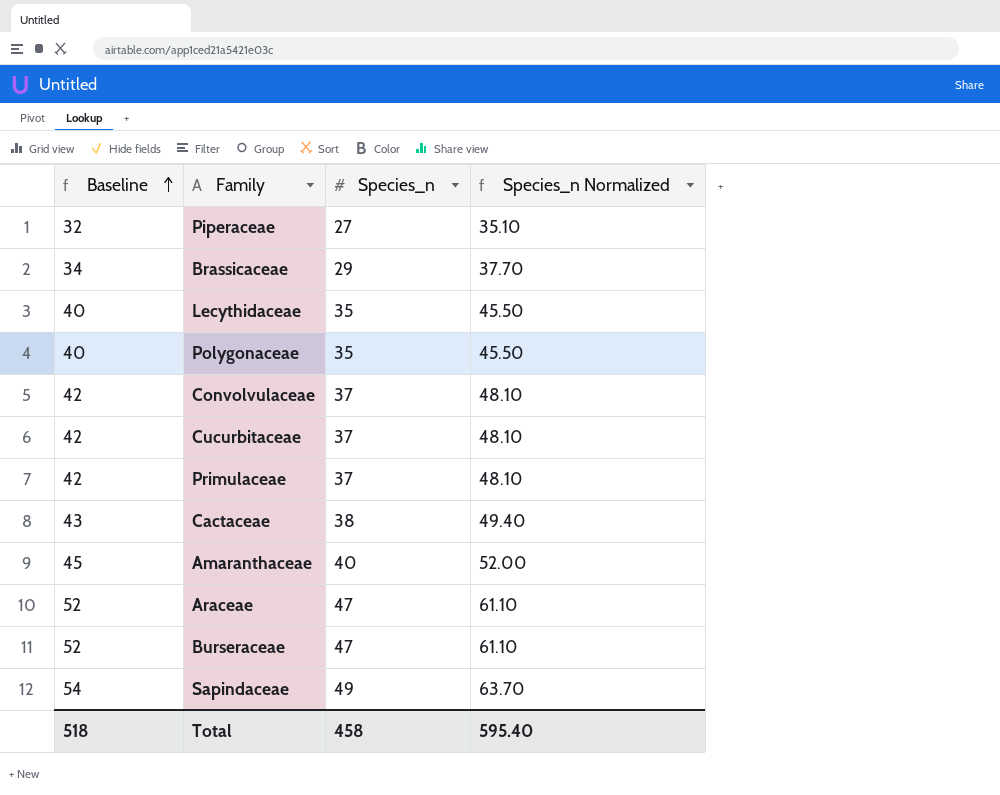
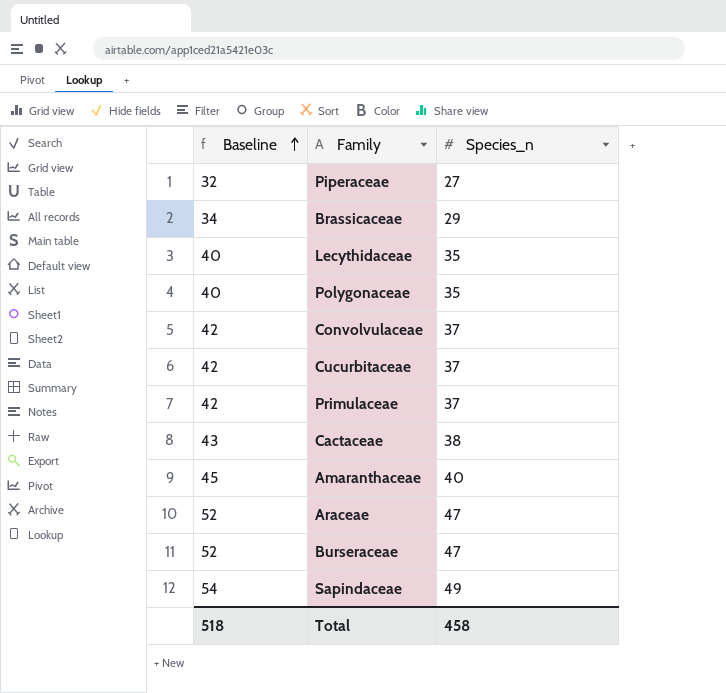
column Species_n Normalized | formula: [Species_n] * 1.3 -> none

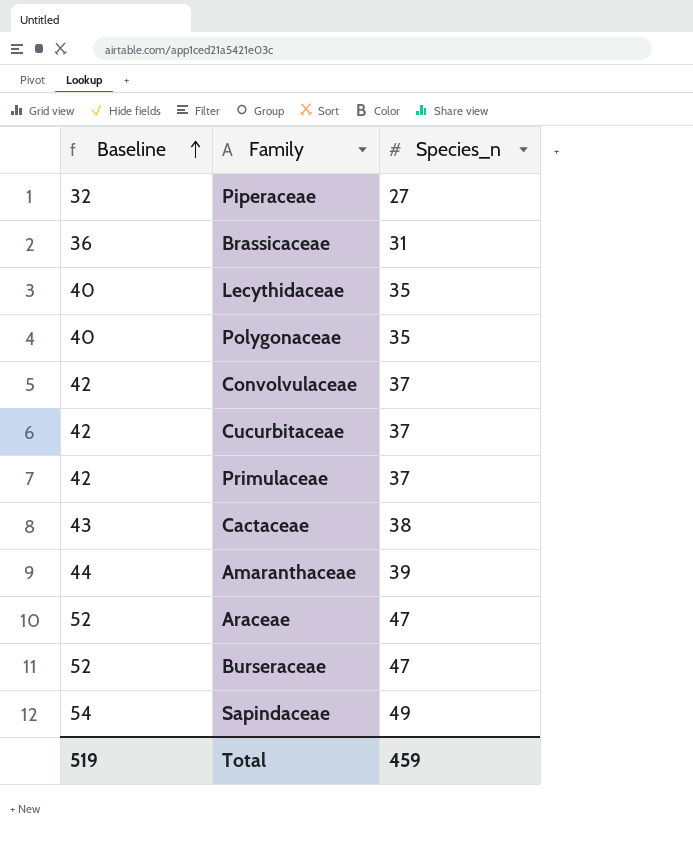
Brassicaceae | Baseline: 34 -> 36
Brassicaceae | Species_n: 29 -> 31
Amaranthaceae | Baseline: 45 -> 44
Amaranthaceae | Species_n: 40 -> 39
Total | Baseline: 518 -> 519
Total | Species_n: 458 -> 459

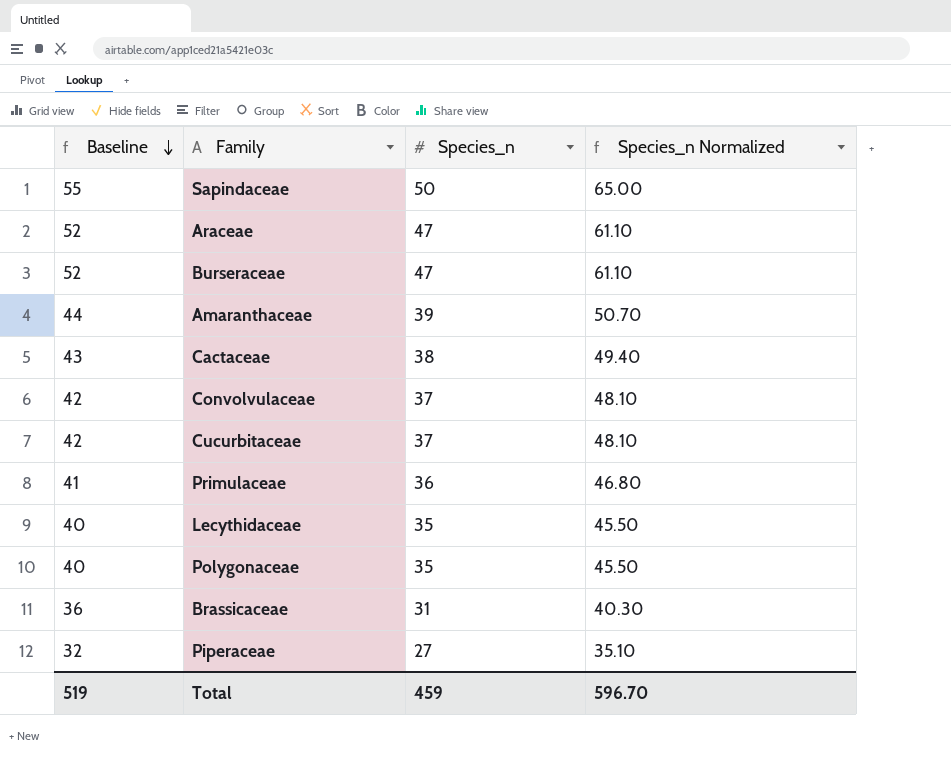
row order: Baseline ascending -> Baseline descending
column Species_n Normalized | formula: none -> [Species_n] * 1.3
Sapindaceae | Baseline: 54 -> 55
Sapindaceae | Species_n: 49 -> 50
Primulaceae | Baseline: 42 -> 41
Primulaceae | Species_n: 37 -> 36

